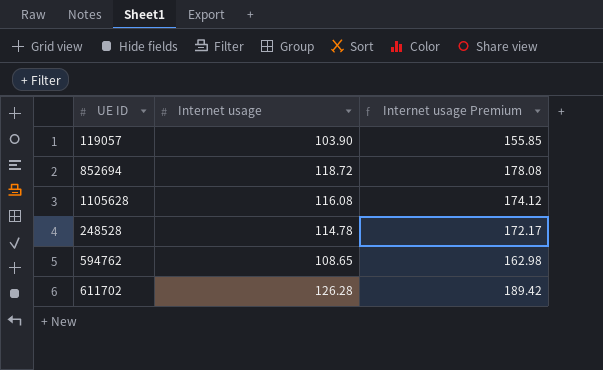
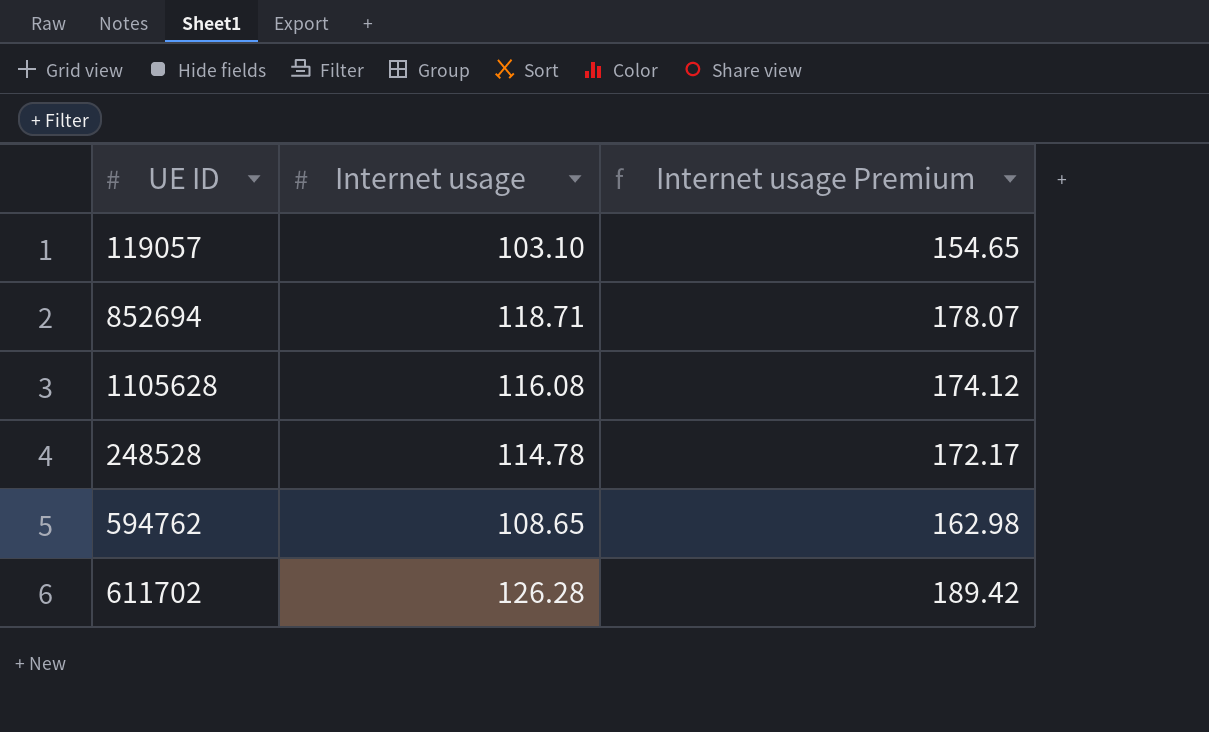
119057 | Internet usage: 103.90 -> 103.10
119057 | Internet usage Premium: 155.85 -> 154.65
852694 | Internet usage: 118.72 -> 118.71
852694 | Internet usage Premium: 178.08 -> 178.07

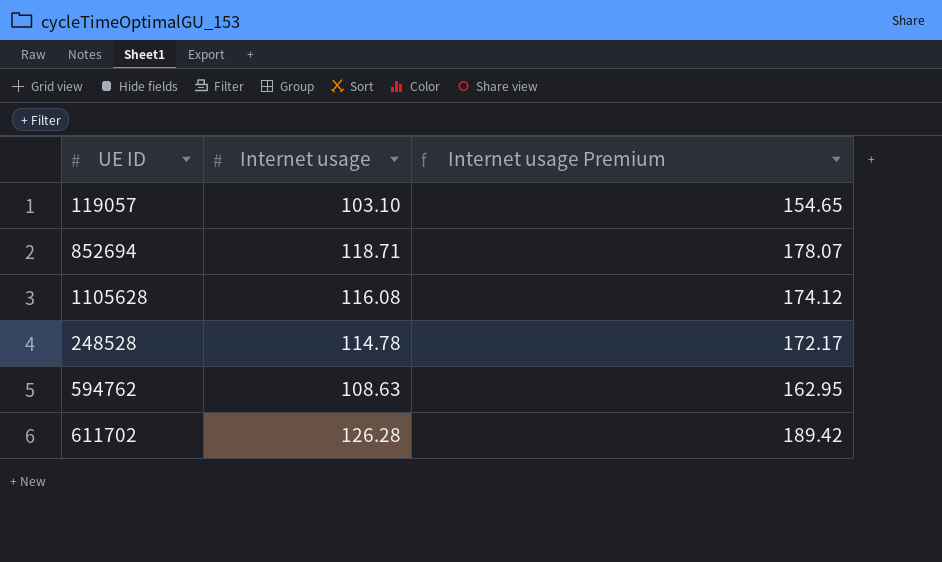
594762 | Internet usage: 108.65 -> 108.63
594762 | Internet usage Premium: 162.98 -> 162.95

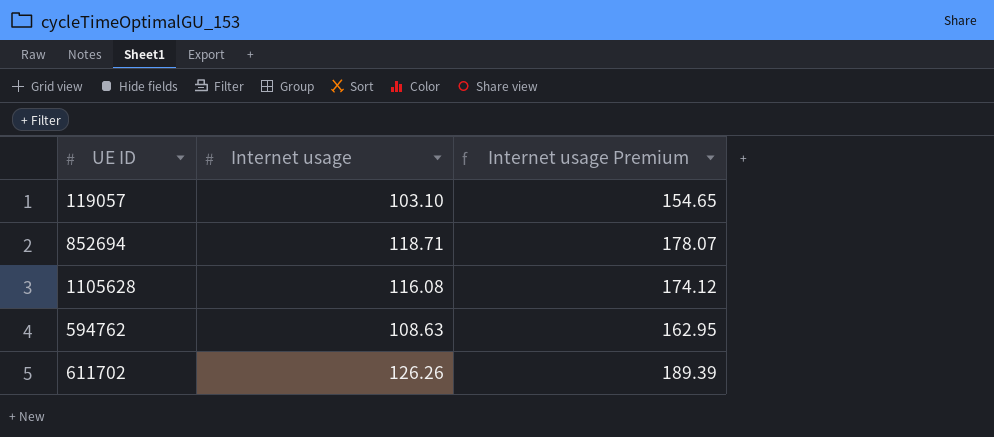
row 248528: 114.78 | 172.17 -> none
611702 | Internet usage: 126.28 -> 126.26
611702 | Internet usage Premium: 189.42 -> 189.39

